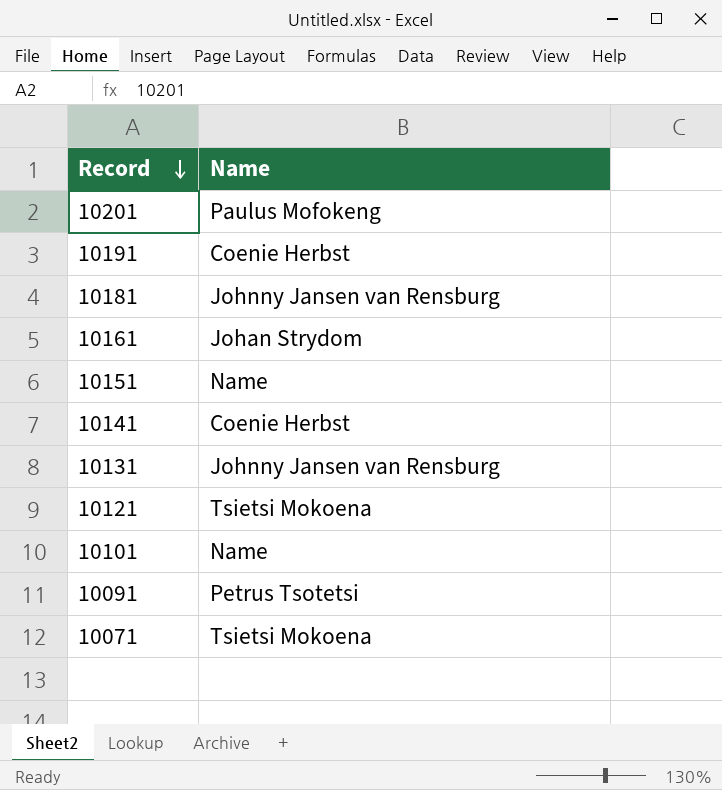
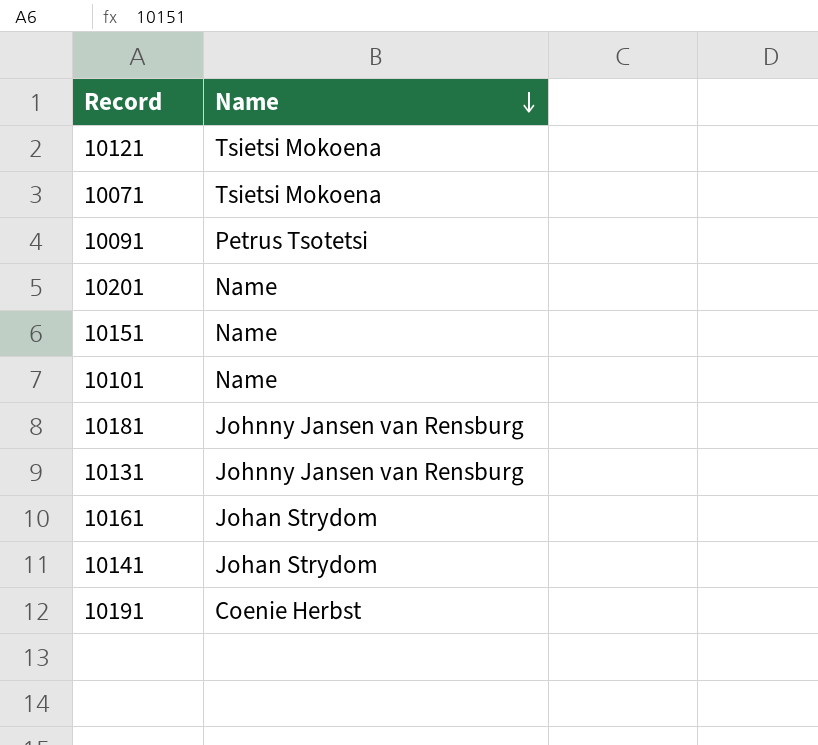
row order: Record descending -> Name descending
10201 | Name: Paulus Mofokeng -> Name
10141 | Name: Coenie Herbst -> Johan Strydom

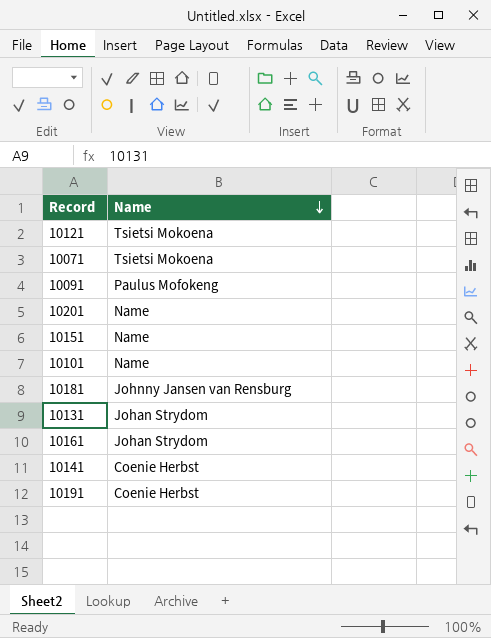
10091 | Name: Petrus Tsotetsi -> Paulus Mofokeng
10131 | Name: Johnny Jansen van Rensburg -> Johan Strydom
10141 | Name: Johan Strydom -> Coenie Herbst

